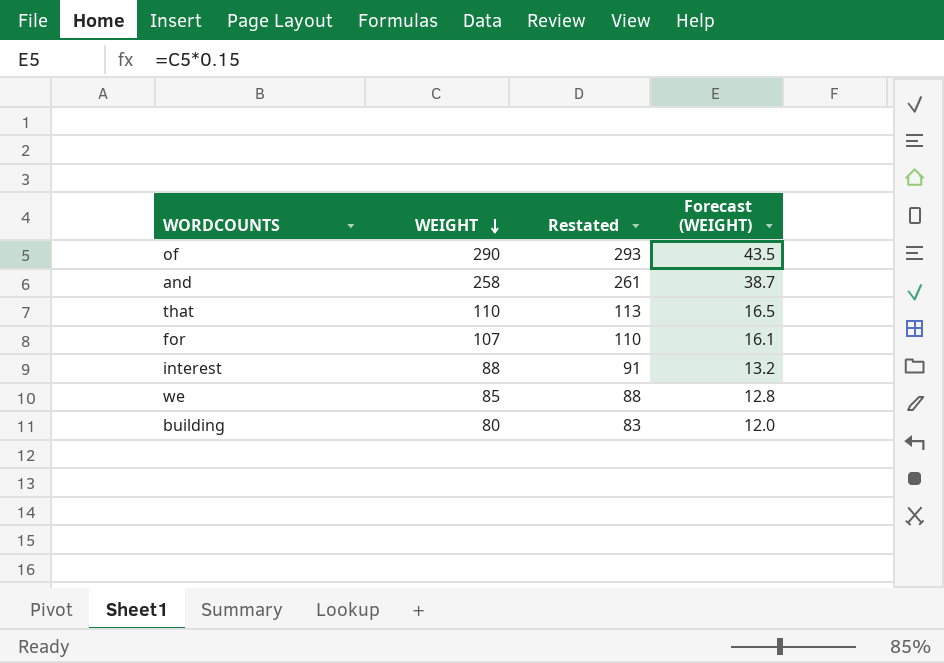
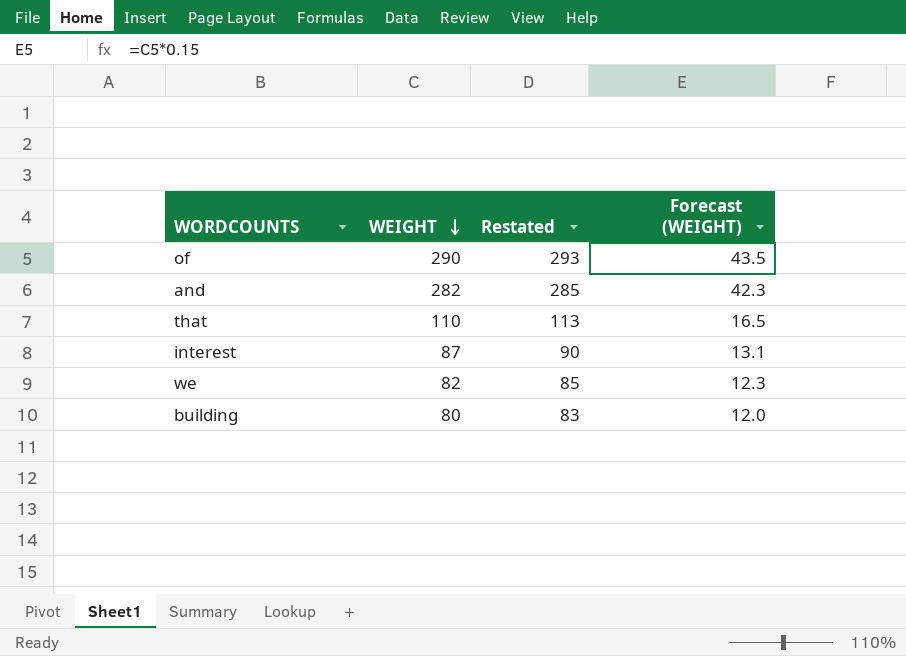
row for: 107 | 110 | 16.1 -> none
and | WEIGHT: 258 -> 282
and | Restated: 261 -> 285
and | Forecast (WEIGHT): 38.7 -> 42.3
interest | WEIGHT: 88 -> 87
interest | Restated: 91 -> 90
interest | Forecast (WEIGHT): 13.2 -> 13.1
we | WEIGHT: 85 -> 82
we | Restated: 88 -> 85
we | Forecast (WEIGHT): 12.8 -> 12.3

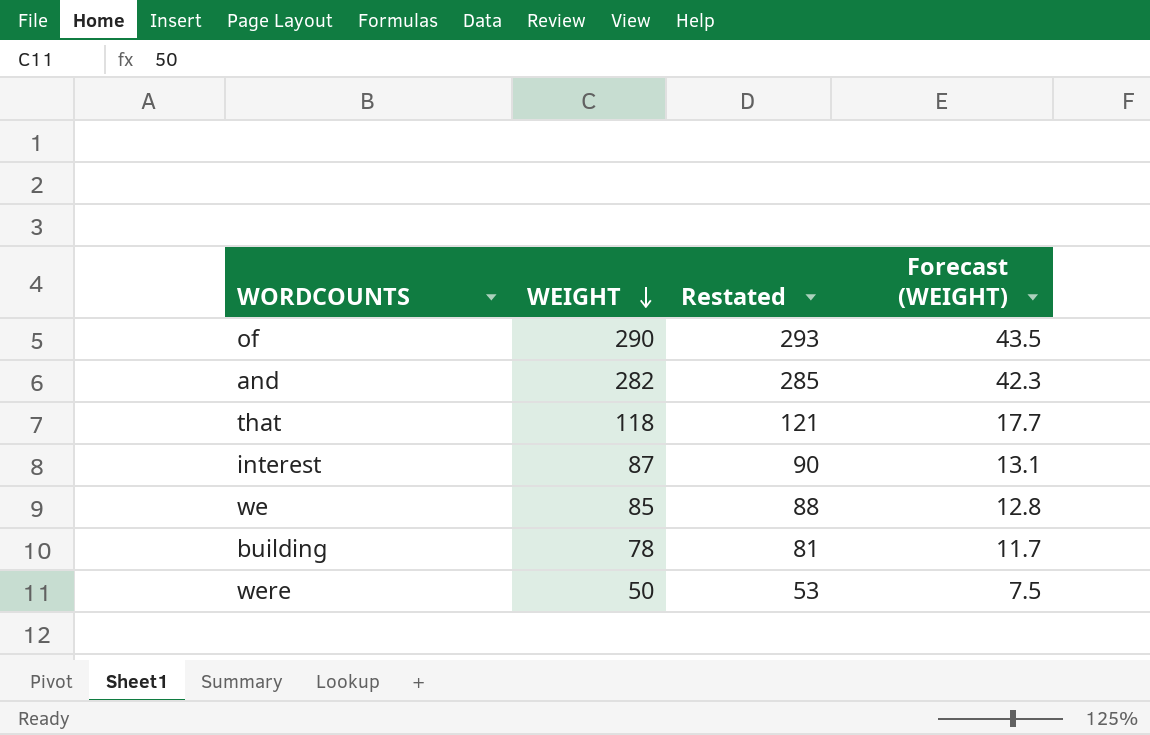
that | WEIGHT: 110 -> 118
that | Restated: 113 -> 121
that | Forecast (WEIGHT): 16.5 -> 17.7
we | WEIGHT: 82 -> 85
we | Restated: 85 -> 88
we | Forecast (WEIGHT): 12.3 -> 12.8
building | WEIGHT: 80 -> 78
building | Restated: 83 -> 81
building | Forecast (WEIGHT): 12.0 -> 11.7
row were: none -> 50 | 53 | 7.5

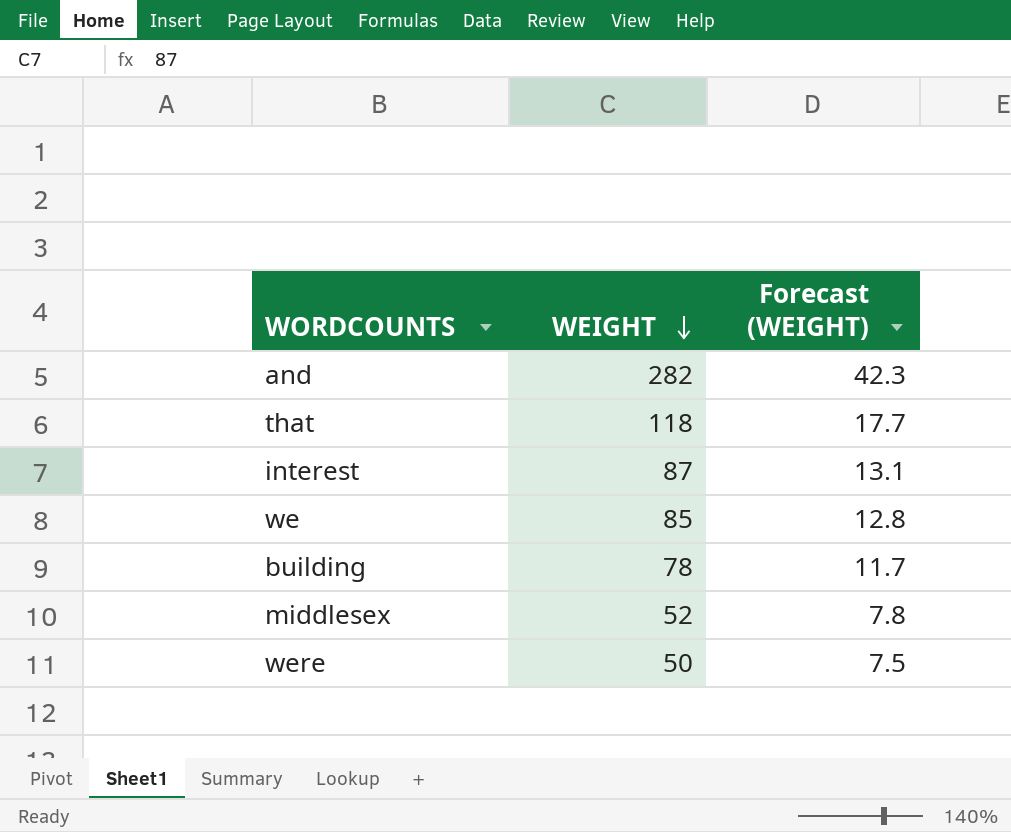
column Restated | formula: [WEIGHT] + 3 -> none
row of: 290 | 293 | 43.5 -> none
row middlesex: none -> 52 | 7.8

